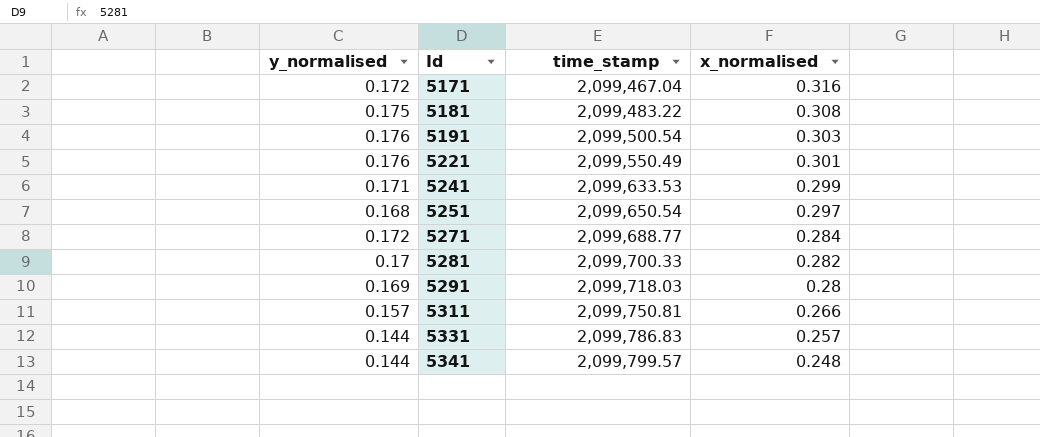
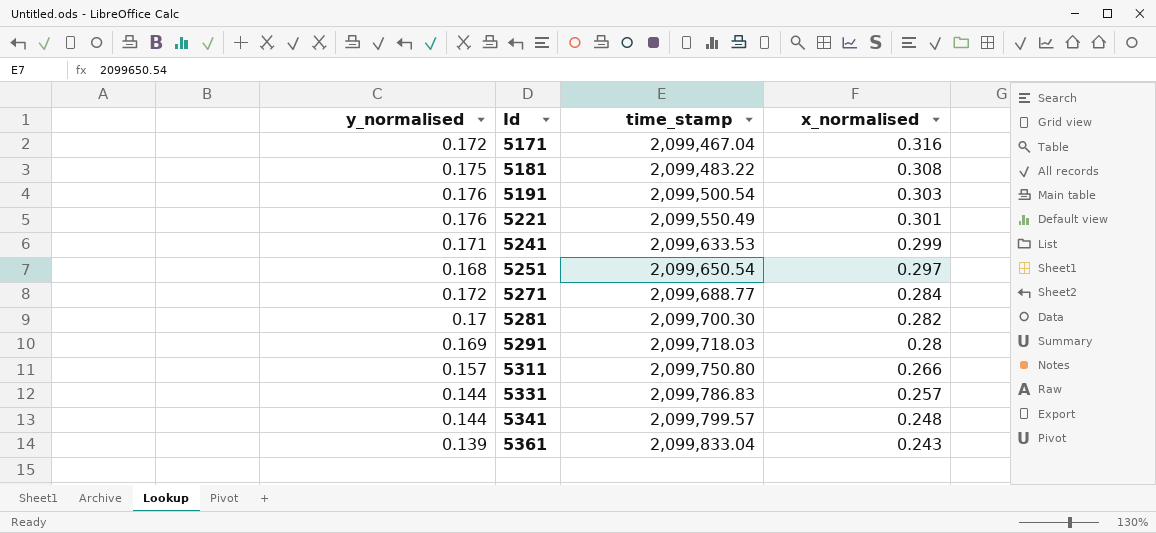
5281 | time_stamp: 2,099,700.33 -> 2,099,700.30
5311 | time_stamp: 2,099,750.81 -> 2,099,750.80
row 5361: none -> 0.139 | 2,099,833.04 | 0.243

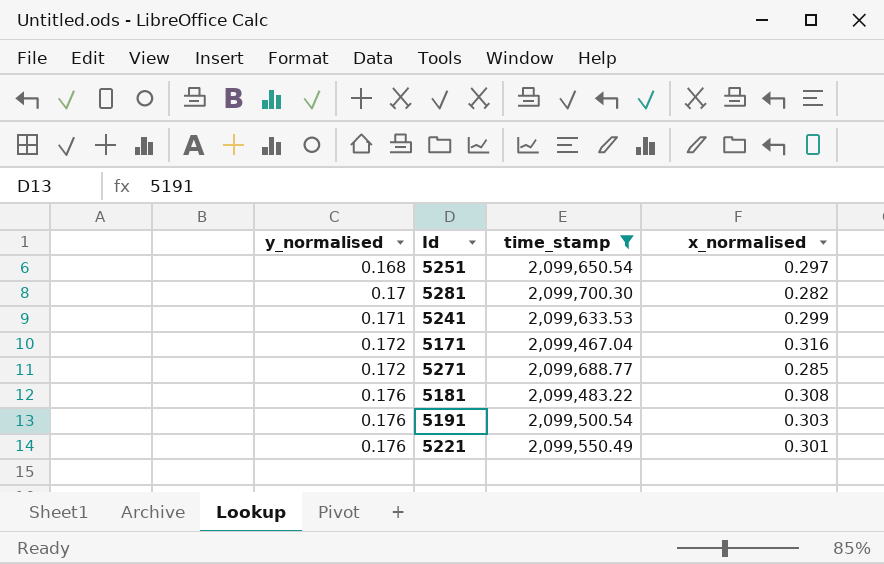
filter: none -> time_stamp <= 2,099,700.30
row order: Id ascending -> y_normalised ascending
5271 | x_normalised: 0.284 -> 0.285
5181 | y_normalised: 0.175 -> 0.176

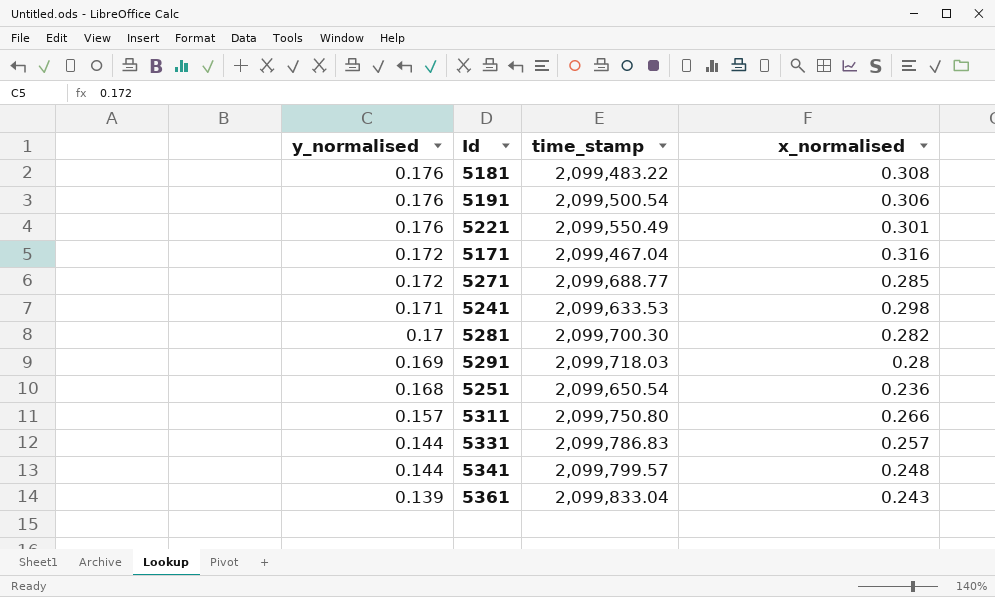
filter: time_stamp <= 2,099,700.30 -> none
row order: y_normalised ascending -> y_normalised descending
5191 | x_normalised: 0.303 -> 0.306
5241 | x_normalised: 0.299 -> 0.298
5251 | x_normalised: 0.297 -> 0.236

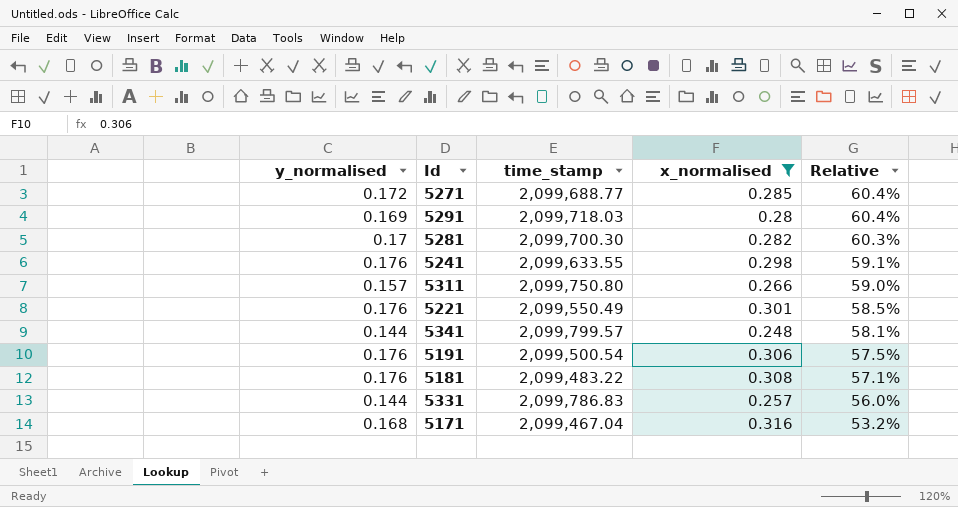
filter: none -> x_normalised >= 0.248
row order: y_normalised descending -> Relative descending
column Relative | formula: none -> [y_normalised] / [x_normalised]
5241 | y_normalised: 0.171 -> 0.176
5241 | time_stamp: 2,099,633.53 -> 2,099,633.55
5171 | y_normalised: 0.172 -> 0.168

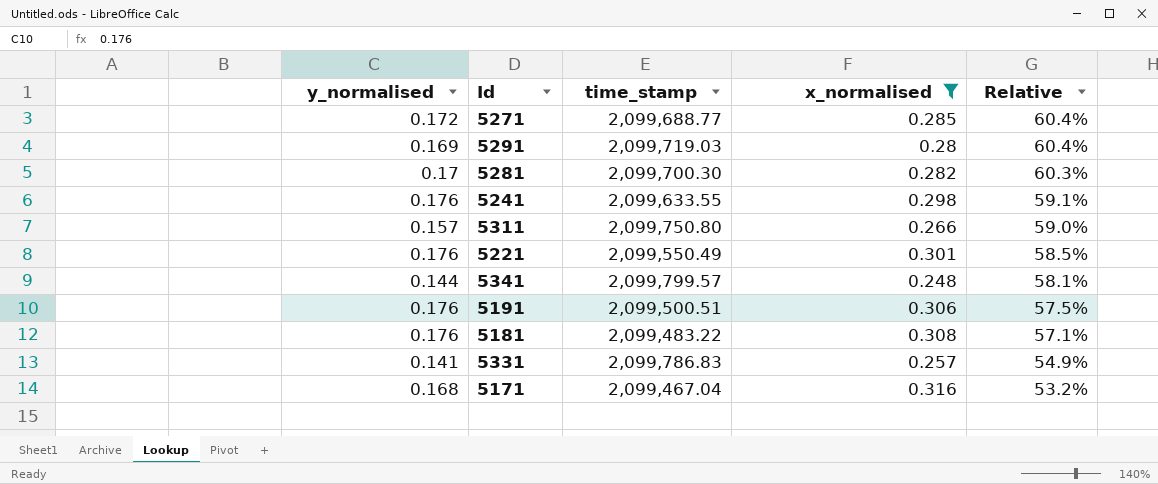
5291 | time_stamp: 2,099,718.03 -> 2,099,719.03
5191 | time_stamp: 2,099,500.54 -> 2,099,500.51
5331 | y_normalised: 0.144 -> 0.141
5331 | Relative: 56.0% -> 54.9%

